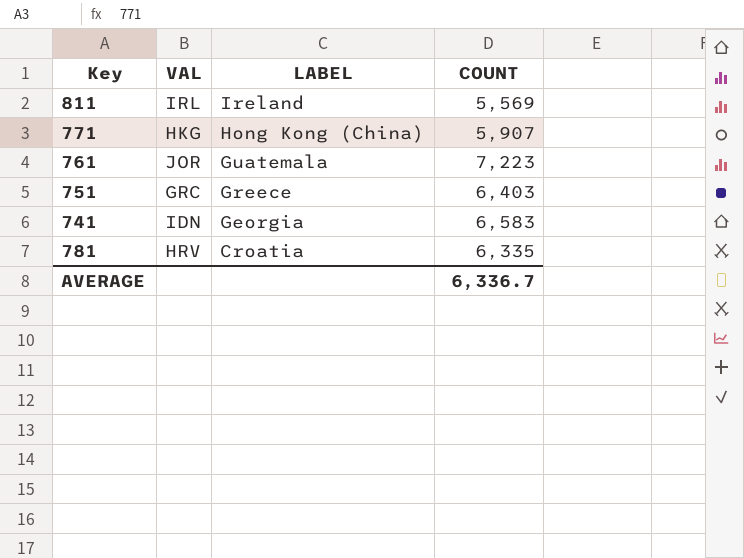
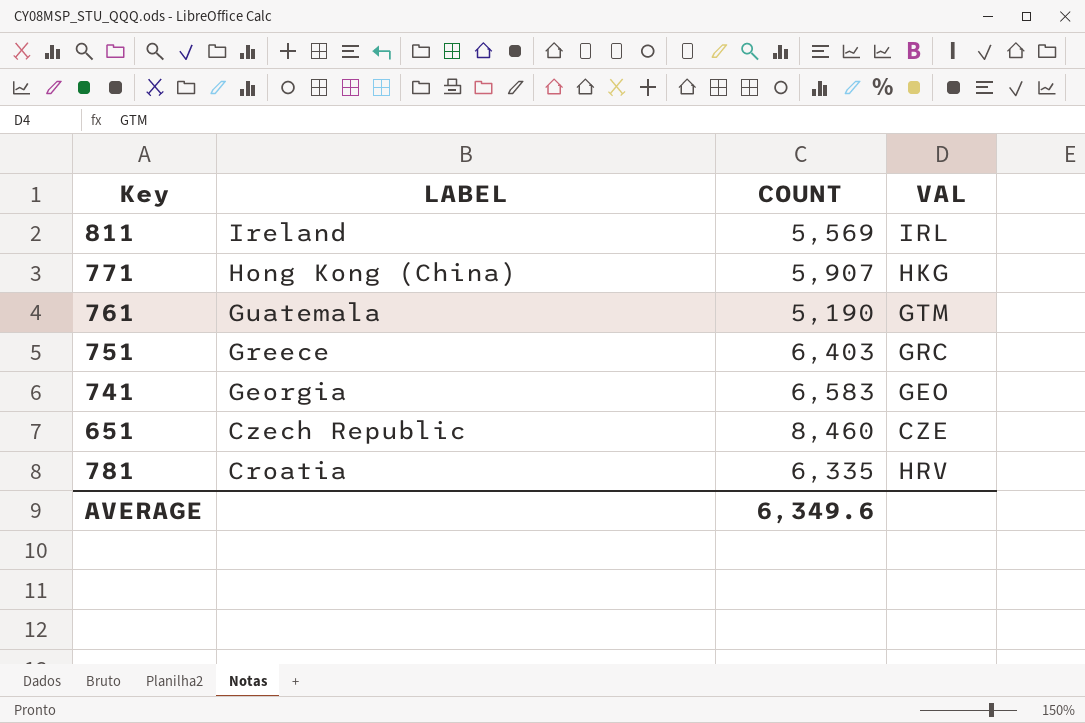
column VAL | position: 2 -> 4
761 | COUNT: 7,223 -> 5,190
761 | VAL: JOR -> GTM
741 | VAL: IDN -> GEO
row 651: none -> Czech Republic | 8,460 | CZE
AVERAGE | COUNT: 6,336.7 -> 6,349.6

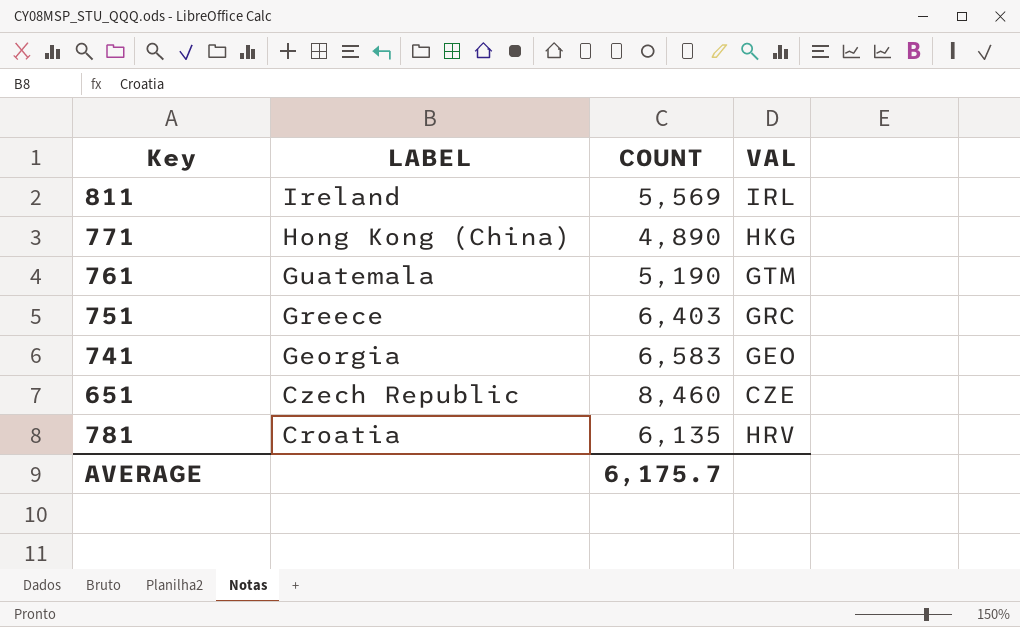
771 | COUNT: 5,907 -> 4,890
781 | COUNT: 6,335 -> 6,135
AVERAGE | COUNT: 6,349.6 -> 6,175.7

